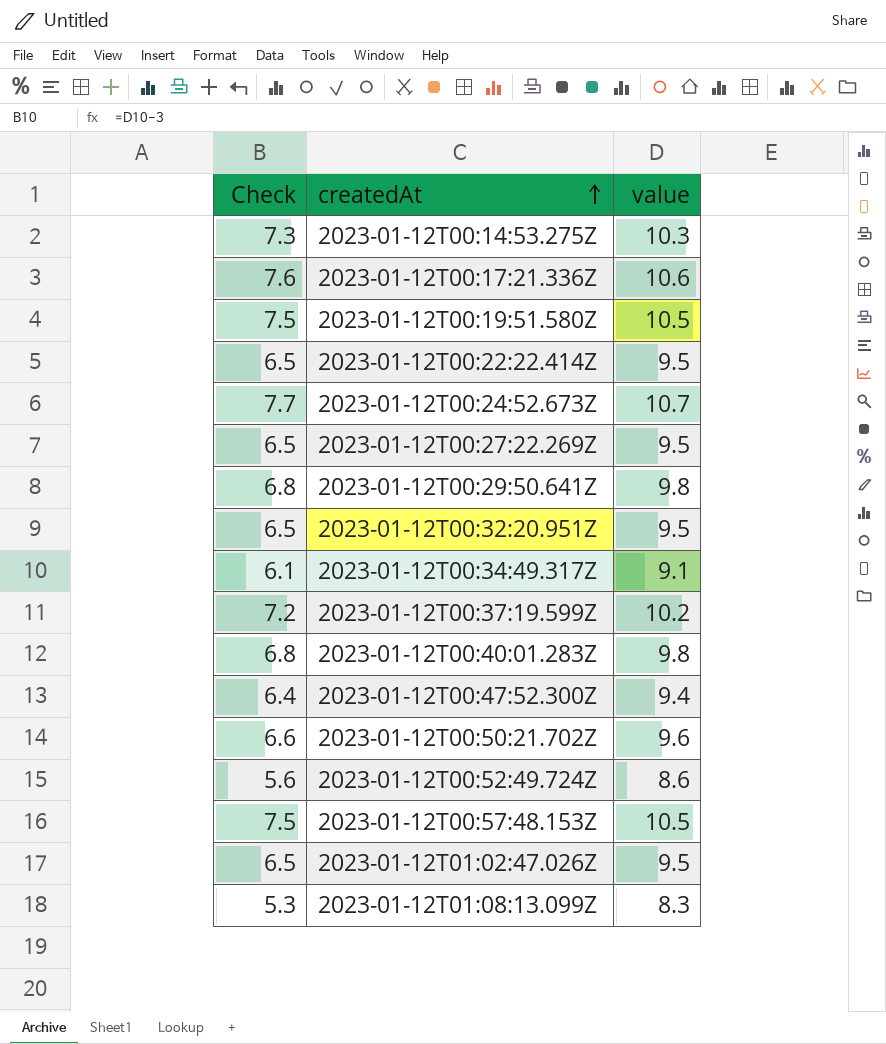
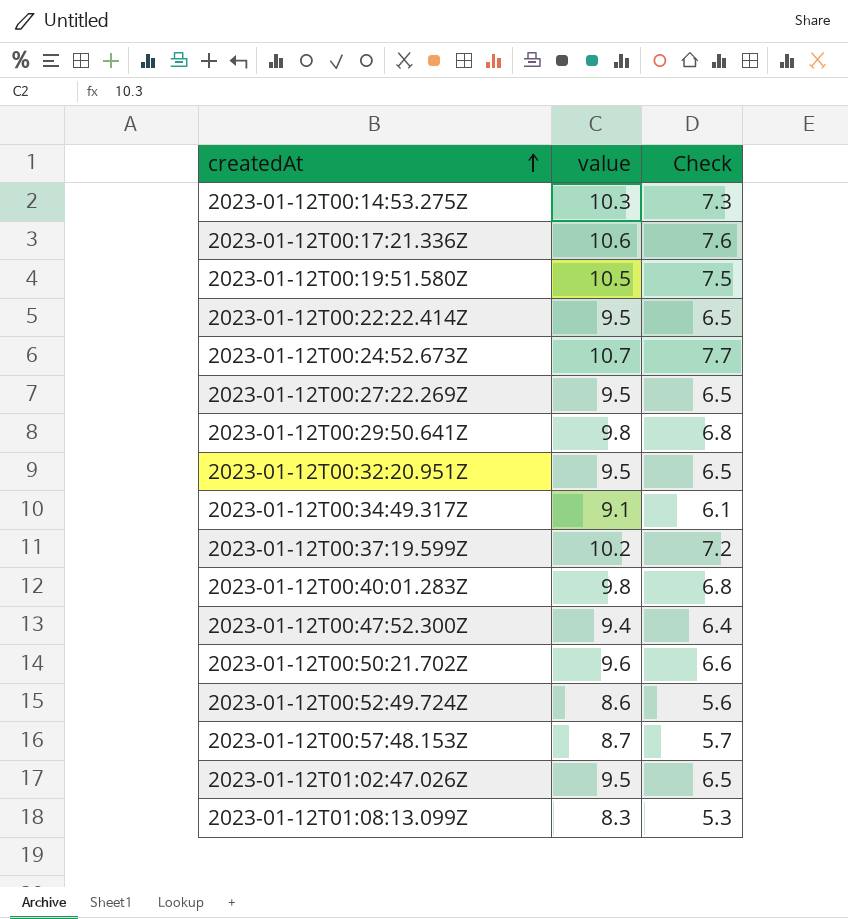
column Check | position: 1 -> 3
2023-01-12T00:57:48.153Z | value: 10.5 -> 8.7
2023-01-12T00:57:48.153Z | Check: 7.5 -> 5.7

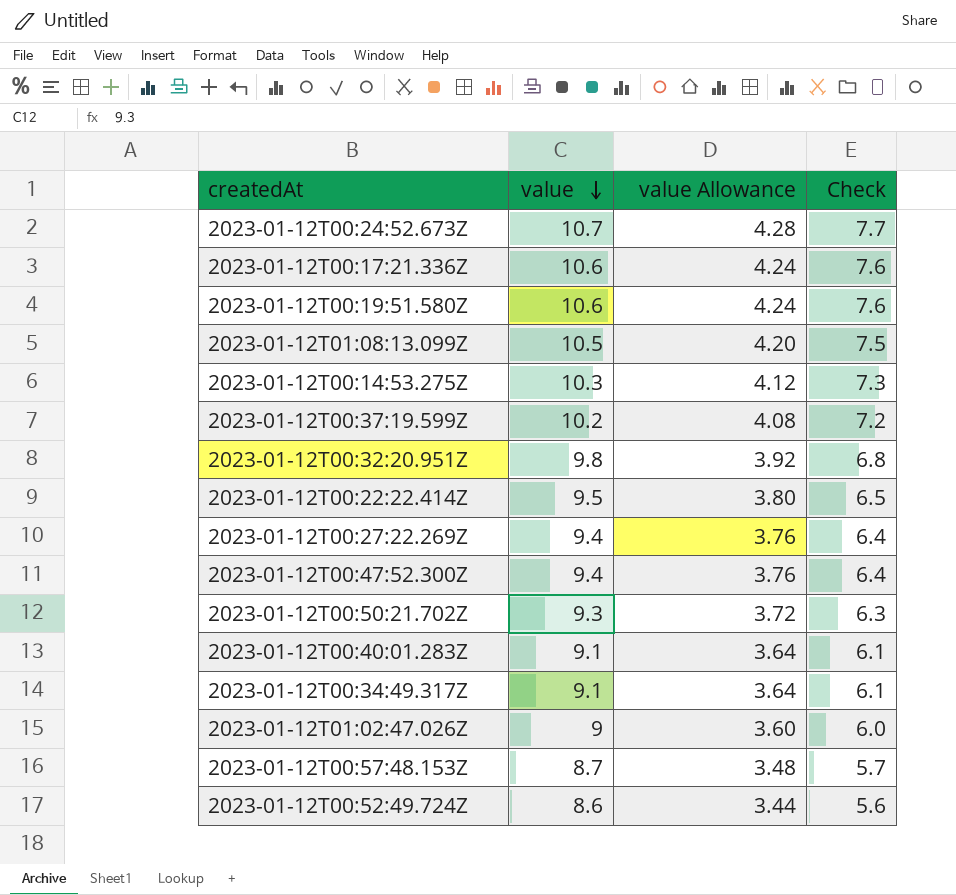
row order: createdAt ascending -> value descending
column value Allowance | formula: none -> [value] * 0.4
row 2023-01-12T00:29:50.641Z: 9.8 | 6.8 -> none
2023-01-12T00:19:51.580Z | value: 10.5 -> 10.6
2023-01-12T00:19:51.580Z | Check: 7.5 -> 7.6
2023-01-12T01:08:13.099Z | value: 8.3 -> 10.5
2023-01-12T01:08:13.099Z | Check: 5.3 -> 7.5
2023-01-12T00:32:20.951Z | value: 9.5 -> 9.8
2023-01-12T00:32:20.951Z | Check: 6.5 -> 6.8
2023-01-12T00:27:22.269Z | value: 9.5 -> 9.4
2023-01-12T00:27:22.269Z | Check: 6.5 -> 6.4
2023-01-12T00:50:21.702Z | value: 9.6 -> 9.3
2023-01-12T00:50:21.702Z | Check: 6.6 -> 6.3
2023-01-12T00:40:01.283Z | value: 9.8 -> 9.1
2023-01-12T00:40:01.283Z | Check: 6.8 -> 6.1
2023-01-12T01:02:47.026Z | value: 9.5 -> 9
2023-01-12T01:02:47.026Z | Check: 6.5 -> 6.0

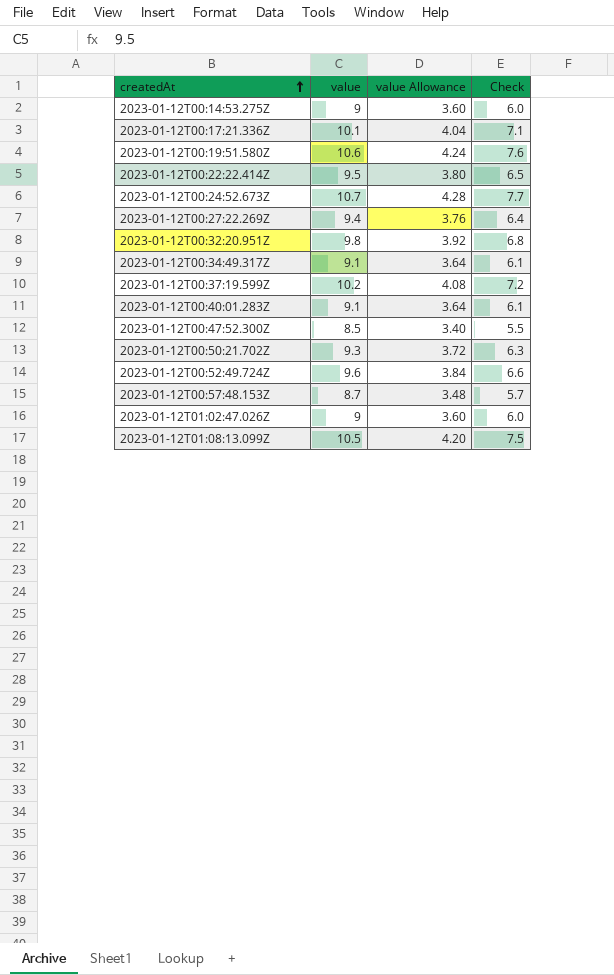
row order: value descending -> createdAt ascending
2023-01-12T00:14:53.275Z | value: 10.3 -> 9
2023-01-12T00:14:53.275Z | value Allowance: 4.12 -> 3.60
2023-01-12T00:14:53.275Z | Check: 7.3 -> 6.0
2023-01-12T00:17:21.336Z | value: 10.6 -> 10.1
2023-01-12T00:17:21.336Z | value Allowance: 4.24 -> 4.04
2023-01-12T00:17:21.336Z | Check: 7.6 -> 7.1
2023-01-12T00:47:52.300Z | value: 9.4 -> 8.5
2023-01-12T00:47:52.300Z | value Allowance: 3.76 -> 3.40
2023-01-12T00:47:52.300Z | Check: 6.4 -> 5.5
2023-01-12T00:52:49.724Z | value: 8.6 -> 9.6
2023-01-12T00:52:49.724Z | value Allowance: 3.44 -> 3.84
2023-01-12T00:52:49.724Z | Check: 5.6 -> 6.6

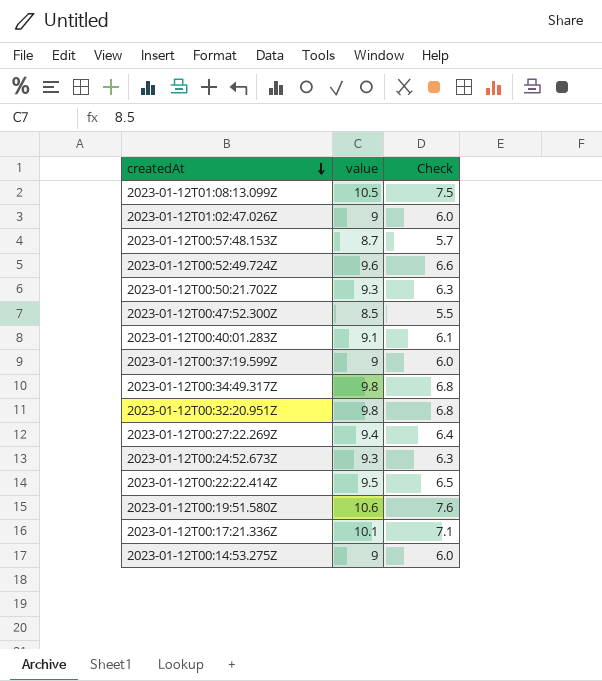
row order: createdAt ascending -> createdAt descending
column value Allowance | formula: [value] * 0.4 -> none
2023-01-12T00:37:19.599Z | value: 10.2 -> 9
2023-01-12T00:37:19.599Z | Check: 7.2 -> 6.0
2023-01-12T00:34:49.317Z | value: 9.1 -> 9.8
2023-01-12T00:34:49.317Z | Check: 6.1 -> 6.8
2023-01-12T00:24:52.673Z | value: 10.7 -> 9.3
2023-01-12T00:24:52.673Z | Check: 7.7 -> 6.3

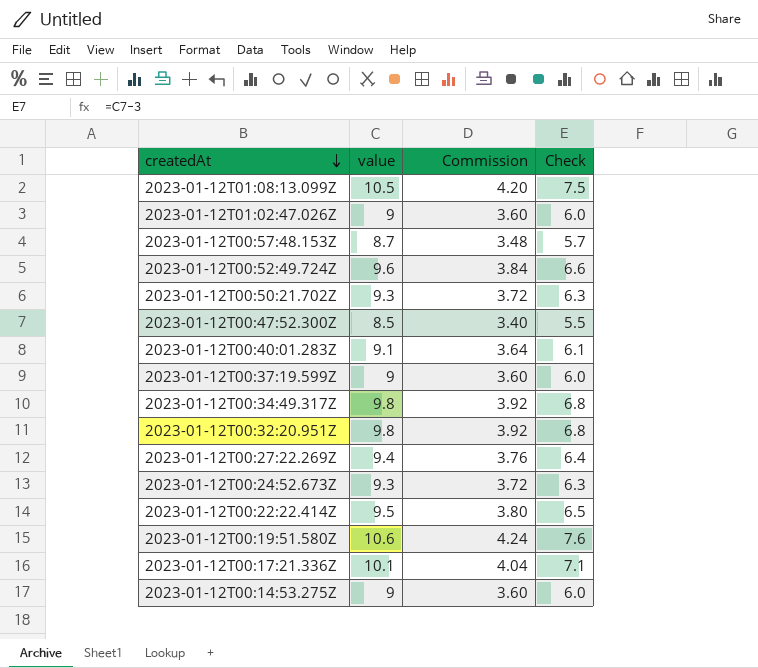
column Commission | formula: none -> [value] * 0.4

